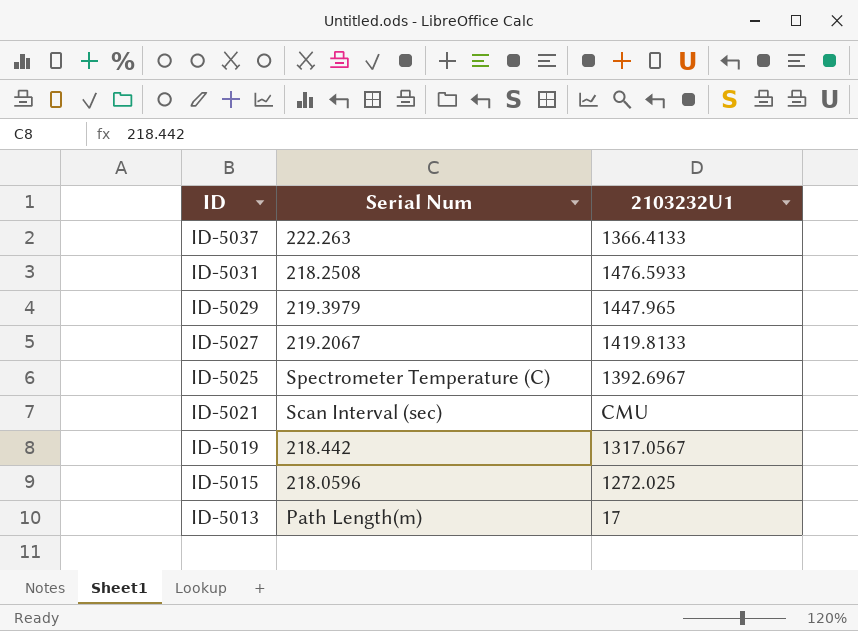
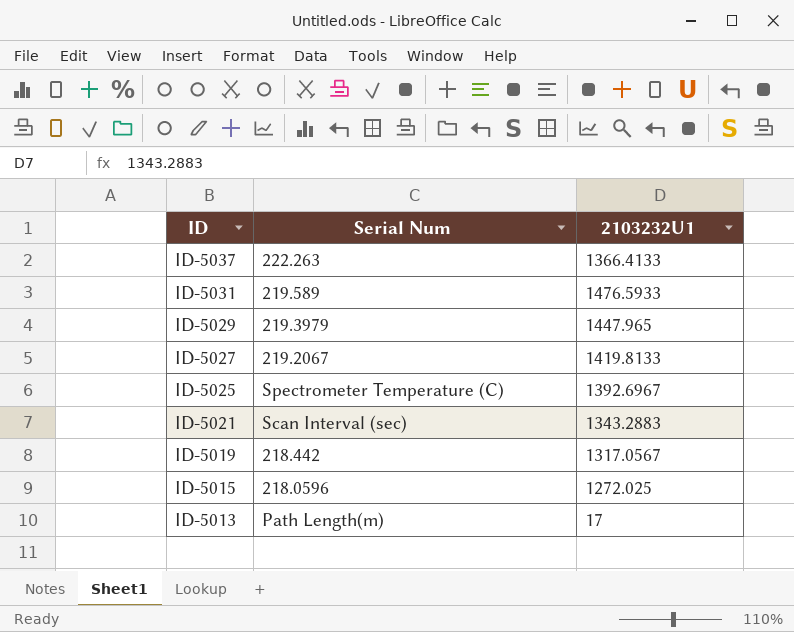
ID-5031 | Serial Num: 218.2508 -> 219.589
ID-5021 | 2103232U1: CMU -> 1343.2883

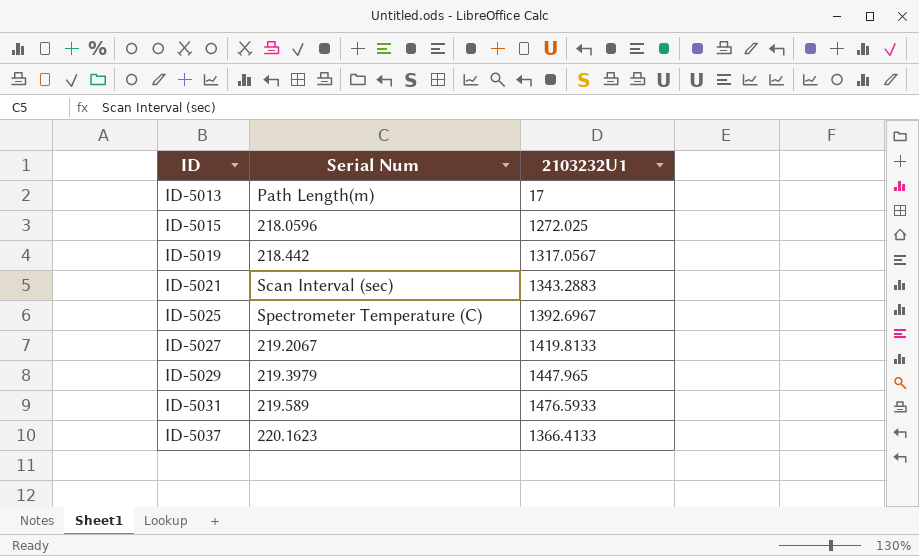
row order: ID descending -> ID ascending
ID-5037 | Serial Num: 222.263 -> 220.1623

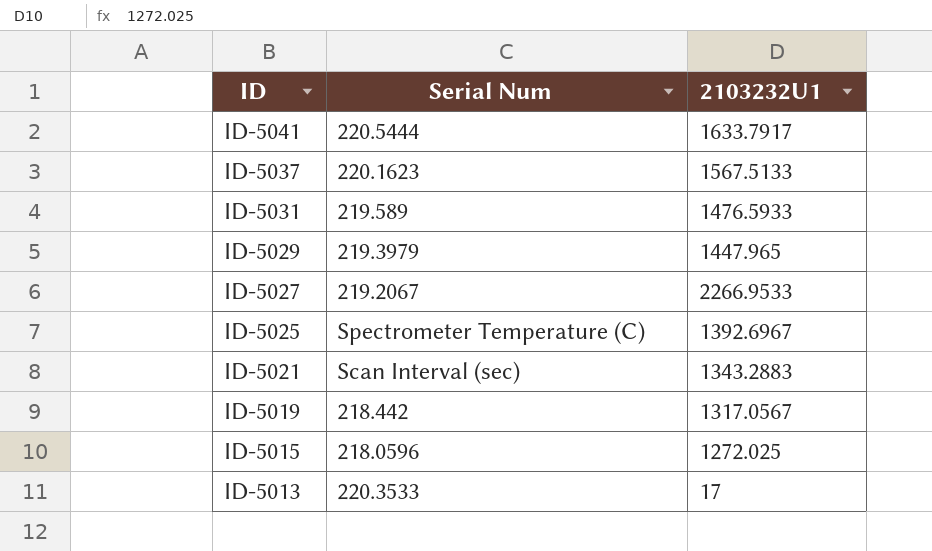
row order: ID ascending -> ID descending
row ID-5041: none -> 220.5444 | 1633.7917
ID-5037 | 2103232U1: 1366.4133 -> 1567.5133
ID-5027 | 2103232U1: 1419.8133 -> 2266.9533
ID-5013 | Serial Num: Path Length(m) -> 220.3533

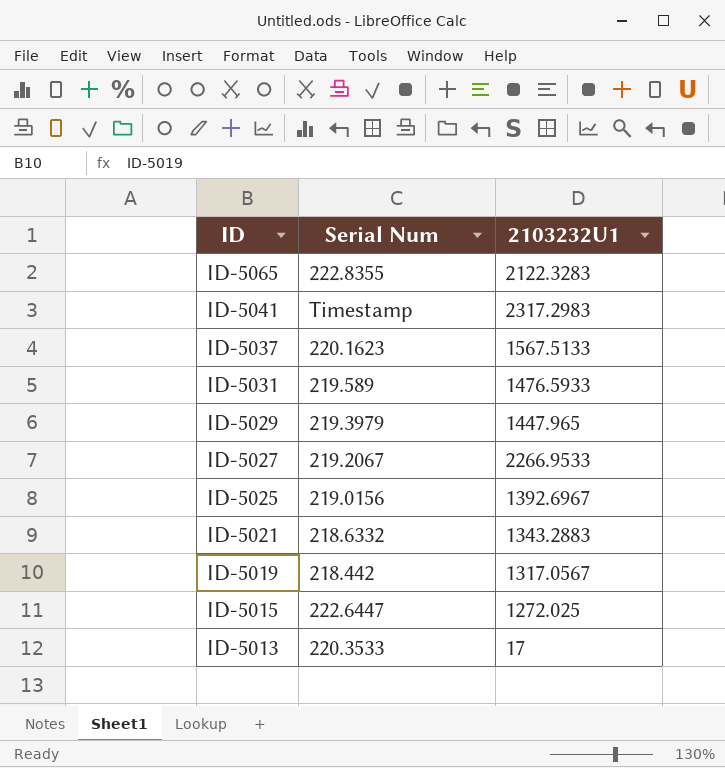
row ID-5065: none -> 222.8355 | 2122.3283
ID-5041 | Serial Num: 220.5444 -> Timestamp
ID-5041 | 2103232U1: 1633.7917 -> 2317.2983
ID-5025 | Serial Num: Spectrometer Temperature (C) -> 219.0156
ID-5021 | Serial Num: Scan Interval (sec) -> 218.6332
ID-5015 | Serial Num: 218.0596 -> 222.6447

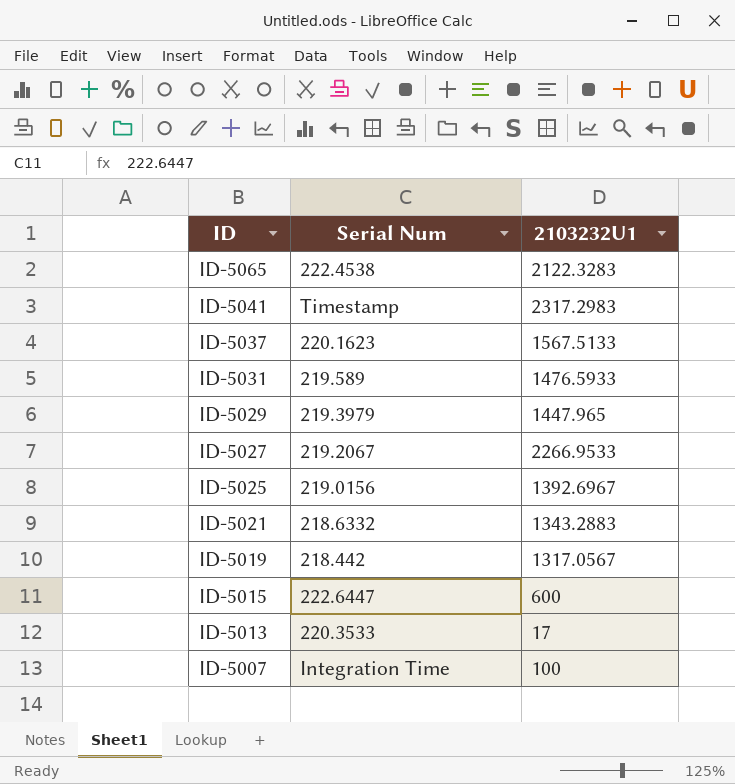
ID-5065 | Serial Num: 222.8355 -> 222.4538
ID-5015 | 2103232U1: 1272.025 -> 600
row ID-5007: none -> Integration Time | 100

